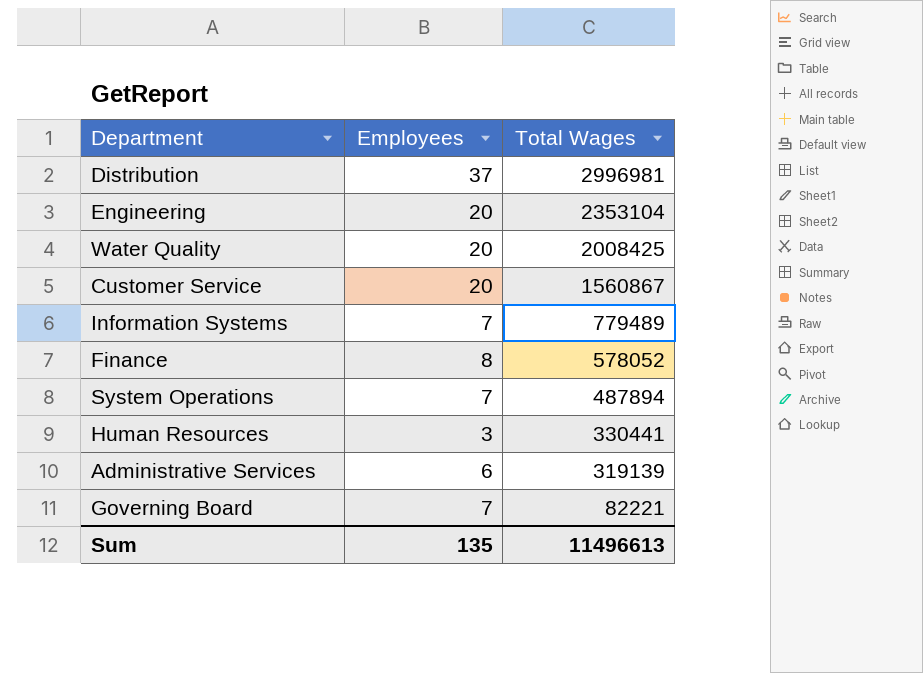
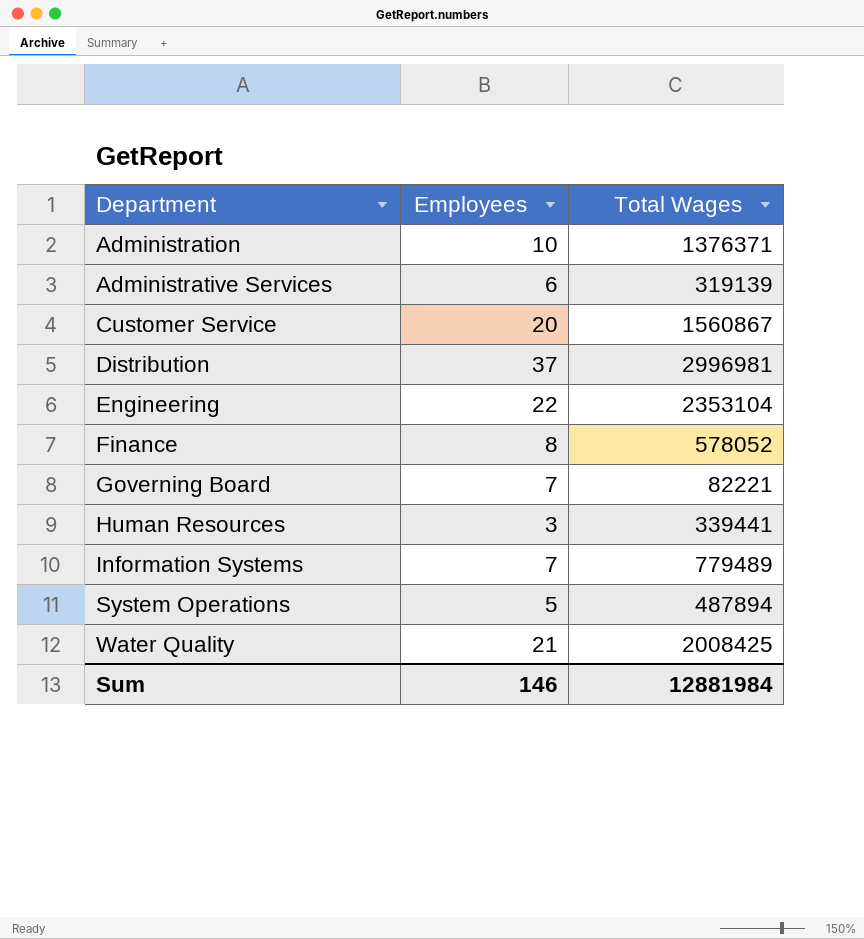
row order: Total Wages descending -> Department ascending
row Administration: none -> 10 | 1376371
Engineering | Employees: 20 -> 22
Human Resources | Total Wages: 330441 -> 339441
System Operations | Employees: 7 -> 5
Water Quality | Employees: 20 -> 21
Sum | Employees: 135 -> 146
Sum | Total Wages: 11496613 -> 12881984

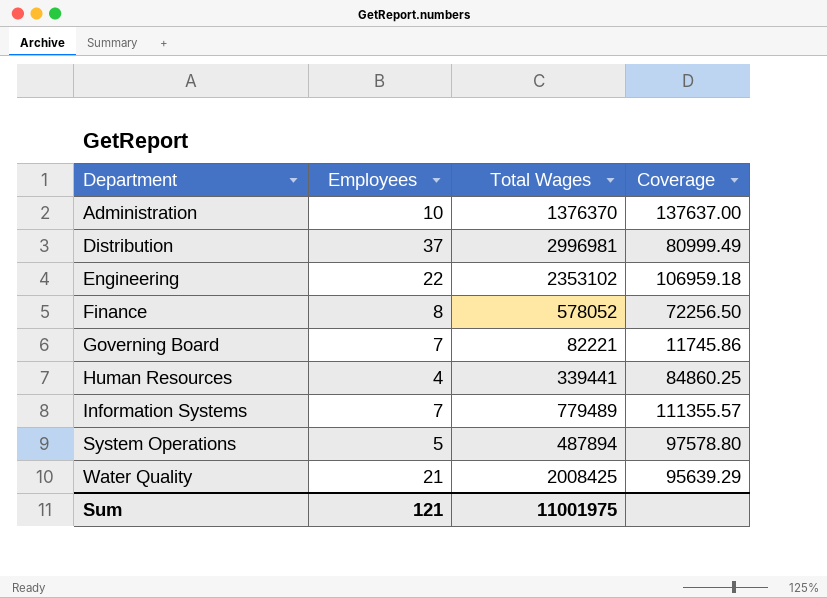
column Coverage | formula: none -> [Total Wages] / [Employees]
row Administrative Services: 6 | 319139 -> none
row Customer Service: 20 | 1560867 -> none
Administration | Total Wages: 1376371 -> 1376370
Engineering | Total Wages: 2353104 -> 2353102
Human Resources | Employees: 3 -> 4
Sum | Employees: 146 -> 121
Sum | Total Wages: 12881984 -> 11001975

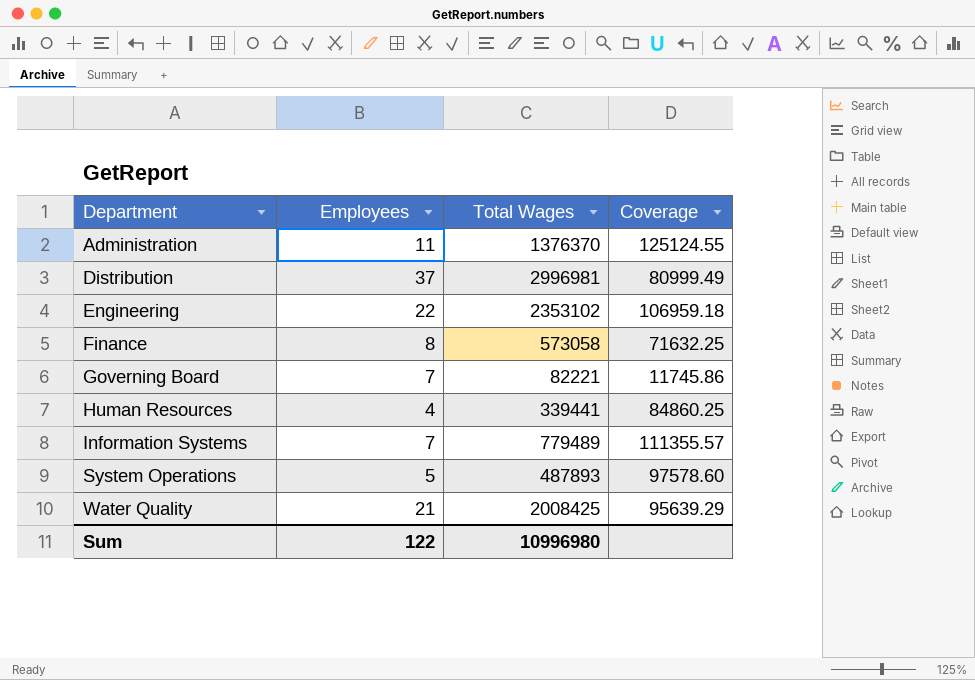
Administration | Employees: 10 -> 11
Administration | Coverage: 137637.00 -> 125124.55
Finance | Total Wages: 578052 -> 573058
Finance | Coverage: 72256.50 -> 71632.25
System Operations | Total Wages: 487894 -> 487893
System Operations | Coverage: 97578.80 -> 97578.60
Sum | Employees: 121 -> 122
Sum | Total Wages: 11001975 -> 10996980

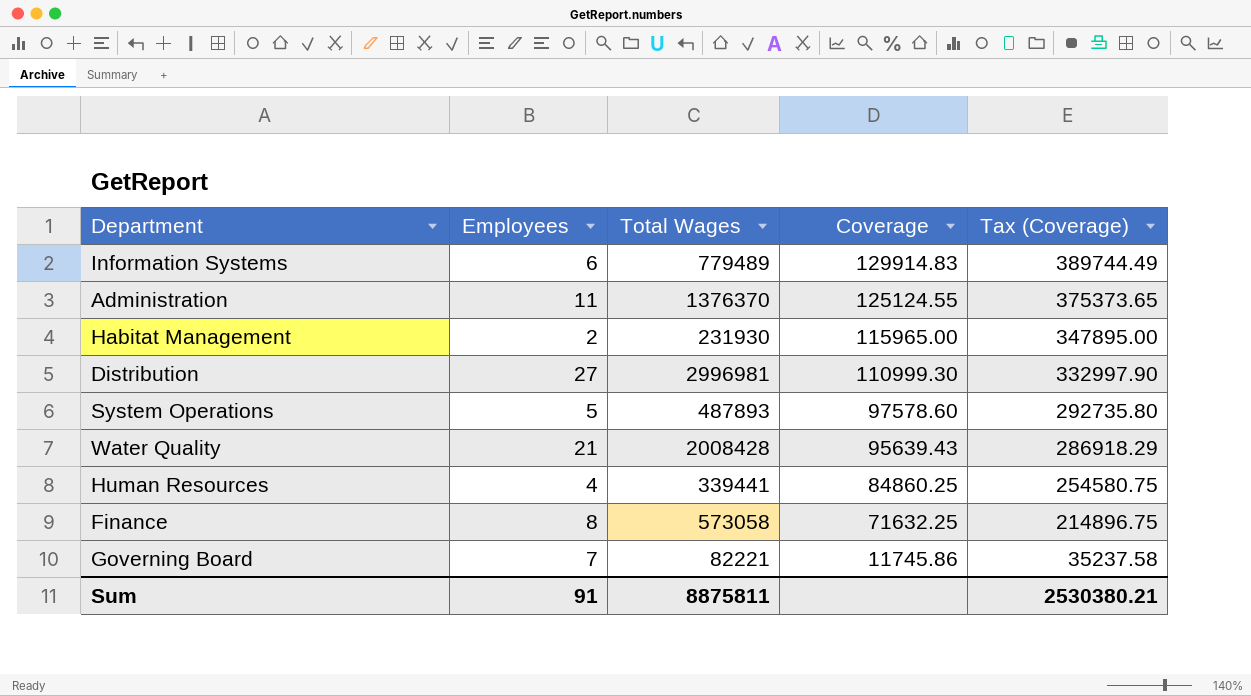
row order: Department ascending -> Coverage descending
column Tax (Coverage) | formula: none -> [Coverage] * 3
row Engineering: 22 | 2353102 | 106959.18 -> none
Information Systems | Employees: 7 -> 6
Information Systems | Coverage: 111355.57 -> 129914.83
row Habitat Management: none -> 2 | 231930 | 115965.00 | 347895.00
Distribution | Employees: 37 -> 27
Distribution | Coverage: 80999.49 -> 110999.30
Water Quality | Total Wages: 2008425 -> 2008428
Water Quality | Coverage: 95639.29 -> 95639.43
Sum | Employees: 122 -> 91
Sum | Total Wages: 10996980 -> 8875811

